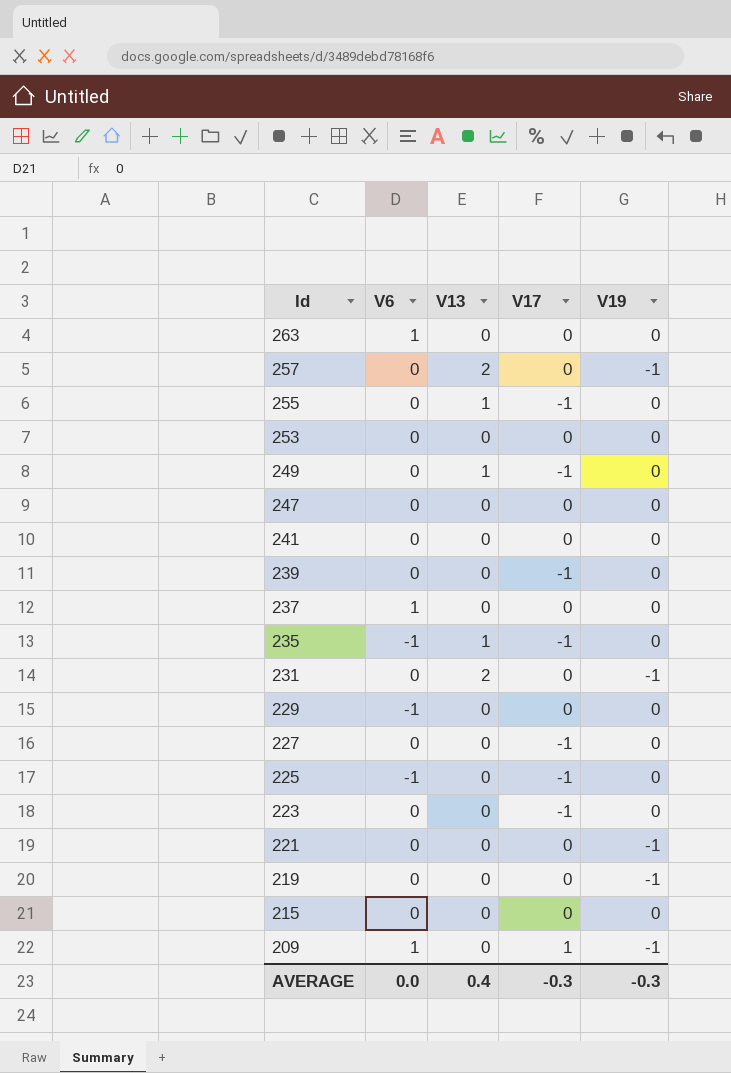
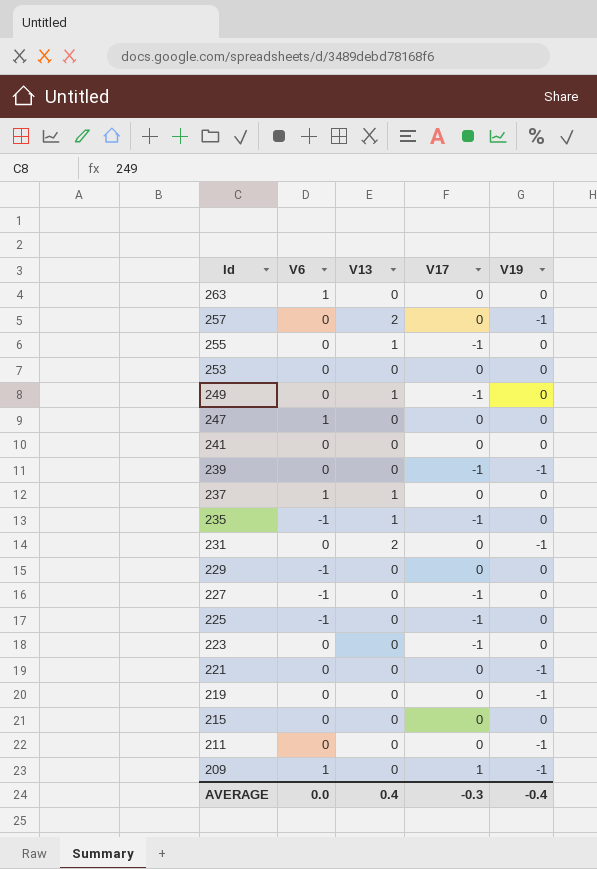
247 | V6: 0 -> 1
239 | V19: 0 -> -1
237 | V13: 0 -> 1
227 | V6: 0 -> -1
row 211: none -> 0 | 0 | 0 | -1
AVERAGE | V19: -0.3 -> -0.4

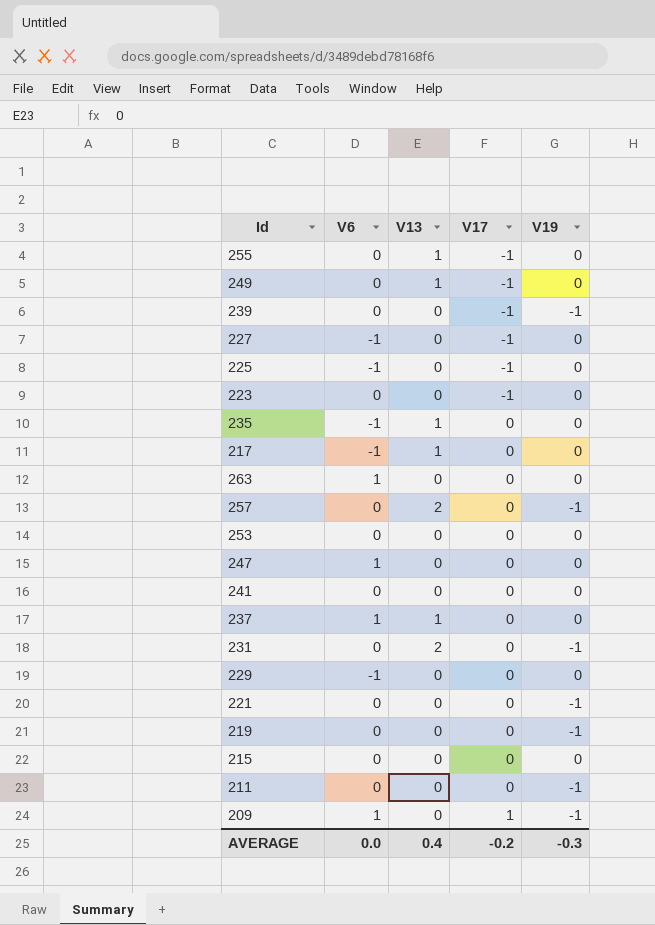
row order: Id descending -> V17 ascending
235 | V17: -1 -> 0
row 217: none -> -1 | 1 | 0 | 0
AVERAGE | V17: -0.3 -> -0.2
AVERAGE | V19: -0.4 -> -0.3

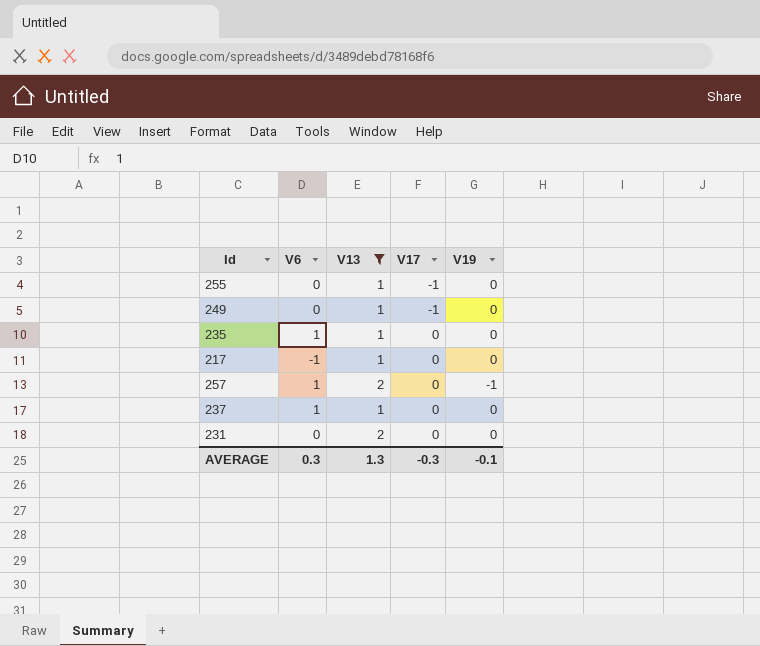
filter: none -> V13 != 0
235 | V6: -1 -> 1
257 | V6: 0 -> 1
231 | V19: -1 -> 0
AVERAGE | V6: 0.0 -> 0.3
AVERAGE | V13: 0.4 -> 1.3
AVERAGE | V17: -0.2 -> -0.3
AVERAGE | V19: -0.3 -> -0.1

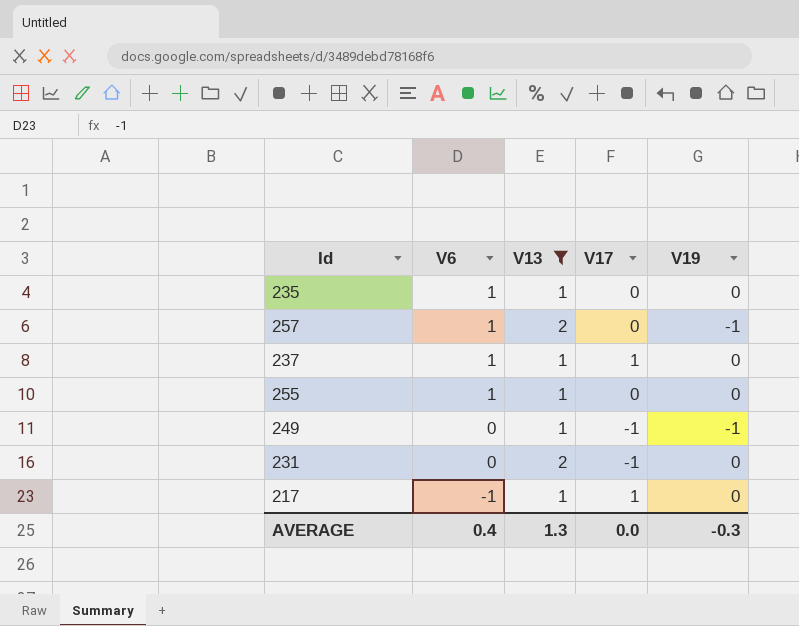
row order: V17 ascending -> V6 descending
237 | V17: 0 -> 1
255 | V6: 0 -> 1
255 | V17: -1 -> 0
249 | V19: 0 -> -1
231 | V17: 0 -> -1
217 | V17: 0 -> 1
AVERAGE | V6: 0.3 -> 0.4
AVERAGE | V17: -0.3 -> 0.0
AVERAGE | V19: -0.1 -> -0.3

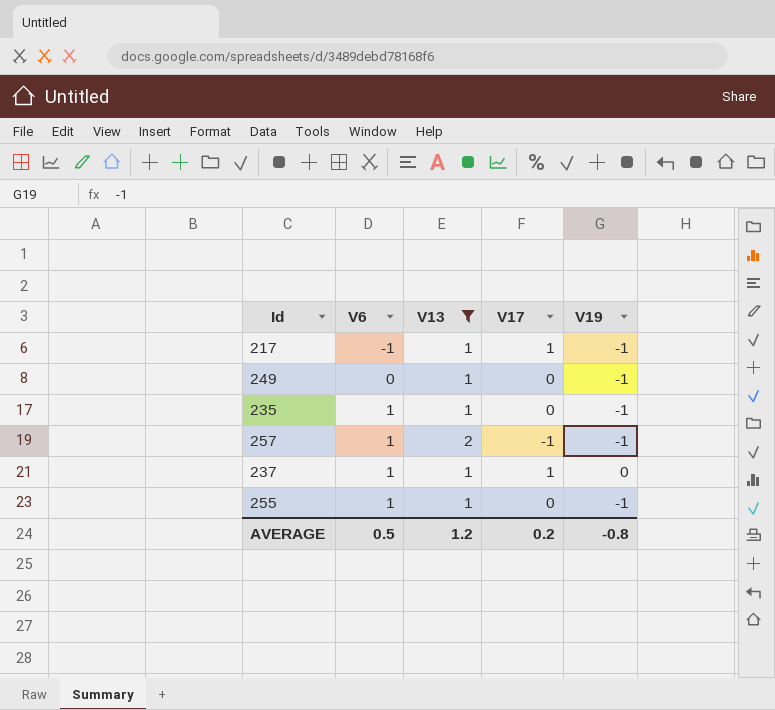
row order: V6 descending -> V6 ascending
row 231: 0 | 2 | -1 | 0 -> none
217 | V19: 0 -> -1
249 | V17: -1 -> 0
235 | V19: 0 -> -1
257 | V17: 0 -> -1
255 | V19: 0 -> -1
AVERAGE | V6: 0.4 -> 0.5
AVERAGE | V13: 1.3 -> 1.2
AVERAGE | V17: 0.0 -> 0.2
AVERAGE | V19: -0.3 -> -0.8

